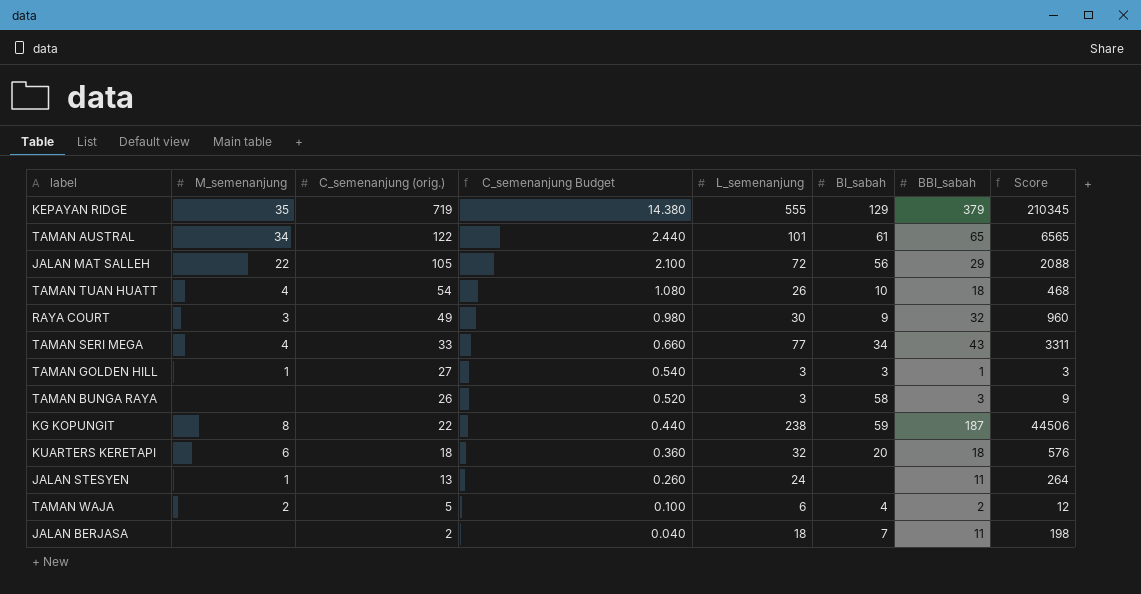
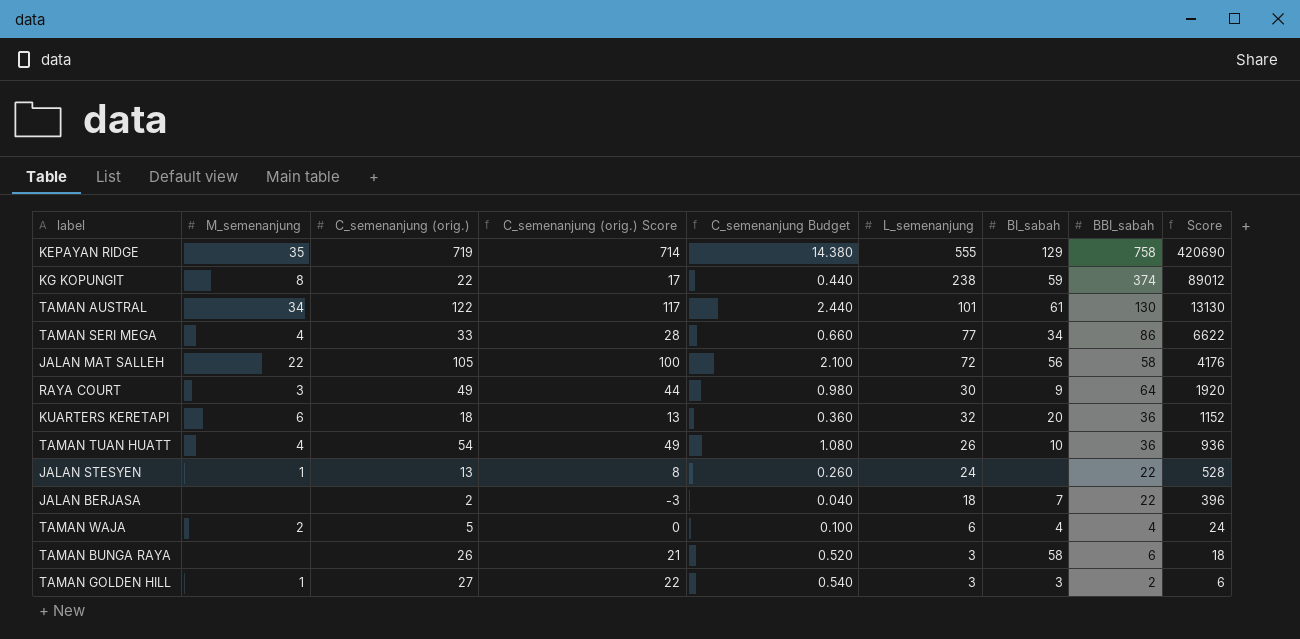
row order: C_semenanjung (orig.) descending -> Score descending
column C_semenanjung (orig.) Score | formula: none -> [C_semenanjung (orig.)] - 5
KEPAYAN RIDGE | BBI_sabah: 379 -> 758
KEPAYAN RIDGE | Score: 210345 -> 420690
KG KOPUNGIT | BBI_sabah: 187 -> 374
KG KOPUNGIT | Score: 44506 -> 89012
TAMAN AUSTRAL | BBI_sabah: 65 -> 130
TAMAN AUSTRAL | Score: 6565 -> 13130
TAMAN SERI MEGA | BBI_sabah: 43 -> 86
TAMAN SERI MEGA | Score: 3311 -> 6622
JALAN MAT SALLEH | BBI_sabah: 29 -> 58
JALAN MAT SALLEH | Score: 2088 -> 4176
RAYA COURT | BBI_sabah: 32 -> 64
RAYA COURT | Score: 960 -> 1920
KUARTERS KERETAPI | BBI_sabah: 18 -> 36
KUARTERS KERETAPI | Score: 576 -> 1152
TAMAN TUAN HUATT | BBI_sabah: 18 -> 36
TAMAN TUAN HUATT | Score: 468 -> 936
JALAN STESYEN | BBI_sabah: 11 -> 22
JALAN STESYEN | Score: 264 -> 528
JALAN BERJASA | BBI_sabah: 11 -> 22
JALAN BERJASA | Score: 198 -> 396
TAMAN WAJA | BBI_sabah: 2 -> 4
TAMAN WAJA | Score: 12 -> 24
TAMAN BUNGA RAYA | BBI_sabah: 3 -> 6
TAMAN BUNGA RAYA | Score: 9 -> 18
TAMAN GOLDEN HILL | BBI_sabah: 1 -> 2
TAMAN GOLDEN HILL | Score: 3 -> 6

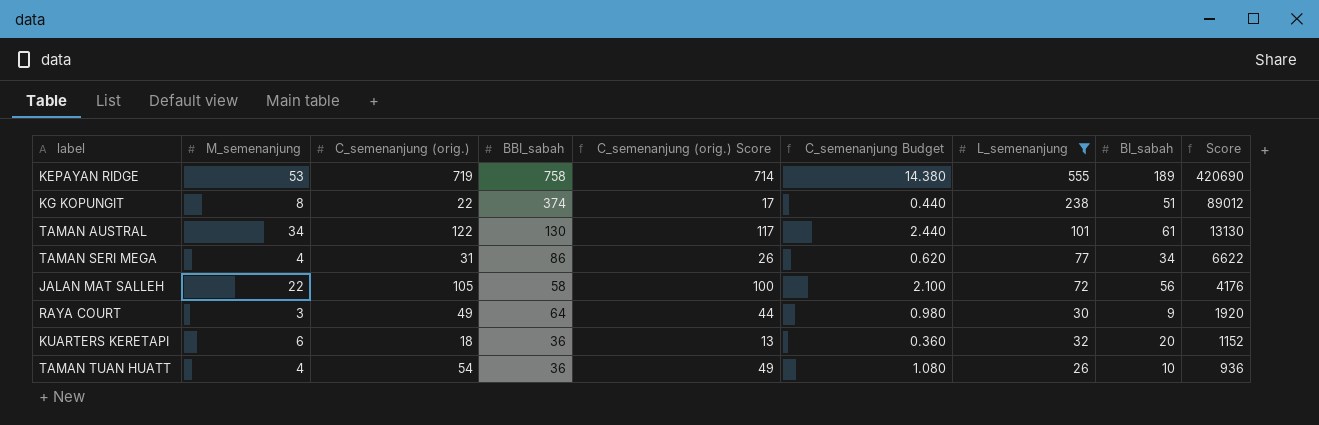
filter: none -> L_semenanjung >= 26
column BBI_sabah | position: 8 -> 4
KEPAYAN RIDGE | M_semenanjung: 35 -> 53
KEPAYAN RIDGE | BI_sabah: 129 -> 189
KG KOPUNGIT | BI_sabah: 59 -> 51
TAMAN SERI MEGA | C_semenanjung (orig.): 33 -> 31
TAMAN SERI MEGA | C_semenanjung (orig.) Score: 28 -> 26
TAMAN SERI MEGA | C_semenanjung Budget: 0.660 -> 0.620

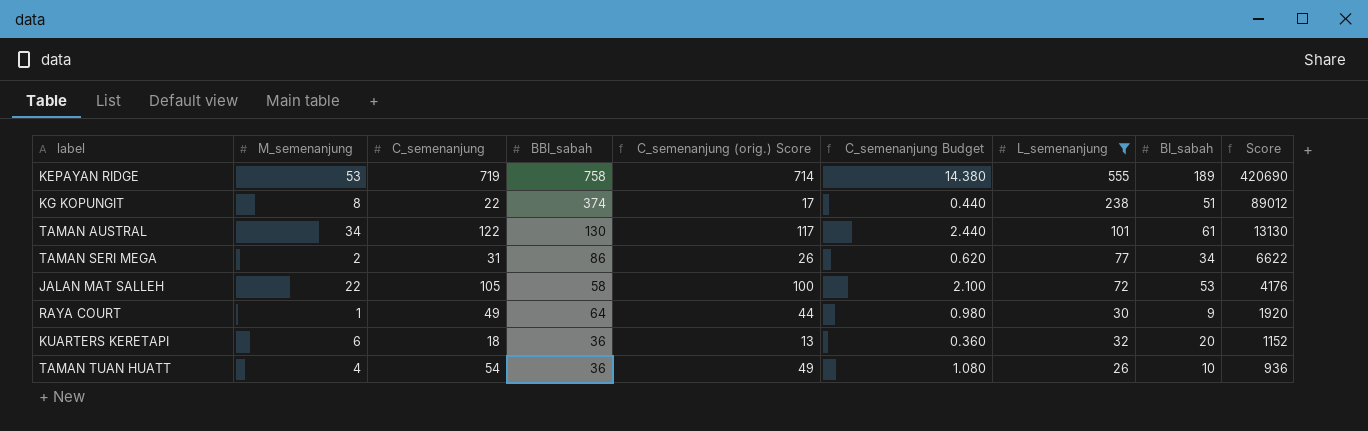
column name: C_semenanjung (orig.) -> C_semenanjung
TAMAN SERI MEGA | M_semenanjung: 4 -> 2
JALAN MAT SALLEH | BI_sabah: 56 -> 53
RAYA COURT | M_semenanjung: 3 -> 1

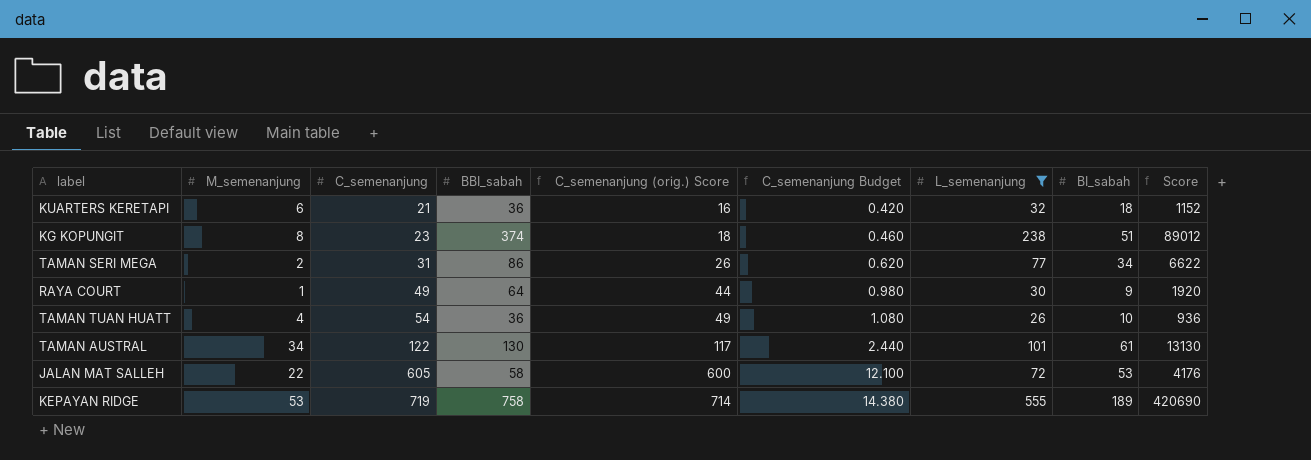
row order: Score descending -> C_semenanjung ascending
KUARTERS KERETAPI | C_semenanjung: 18 -> 21
KUARTERS KERETAPI | C_semenanjung (orig.) Score: 13 -> 16
KUARTERS KERETAPI | C_semenanjung Budget: 0.360 -> 0.420
KUARTERS KERETAPI | BI_sabah: 20 -> 18
KG KOPUNGIT | C_semenanjung: 22 -> 23
KG KOPUNGIT | C_semenanjung (orig.) Score: 17 -> 18
KG KOPUNGIT | C_semenanjung Budget: 0.440 -> 0.460
JALAN MAT SALLEH | C_semenanjung: 105 -> 605
JALAN MAT SALLEH | C_semenanjung (orig.) Score: 100 -> 600
JALAN MAT SALLEH | C_semenanjung Budget: 2.100 -> 12.100

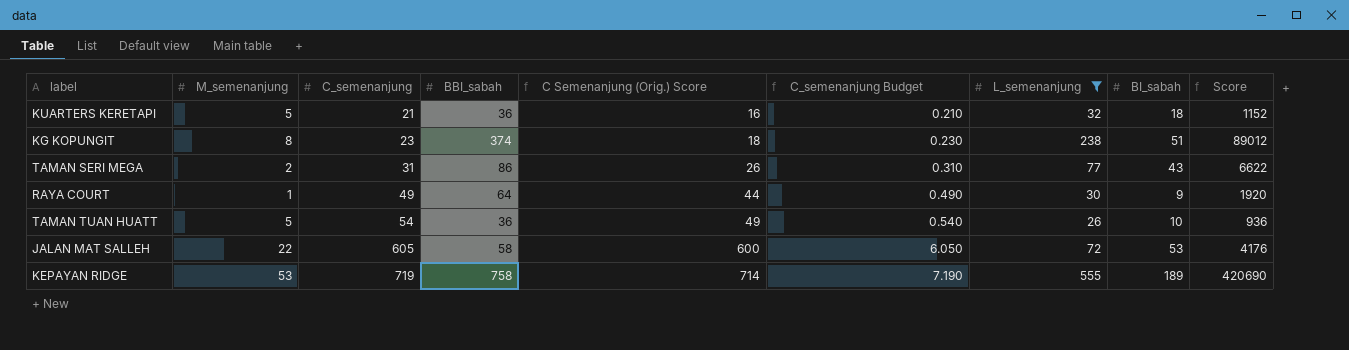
column name: C_semenanjung (orig.) Score -> C Semenanjung (Orig.) Score
column C_semenanjung Budget | formula: [C_semenanjung] * 0.02 -> [C_semenanjung] * 0.01
row TAMAN AUSTRAL: 34 | 122 | 130 | 117 | 2.440 | 101 | 61 | 13130 -> none
KUARTERS KERETAPI | M_semenanjung: 6 -> 5
TAMAN SERI MEGA | BI_sabah: 34 -> 43
TAMAN TUAN HUATT | M_semenanjung: 4 -> 5

